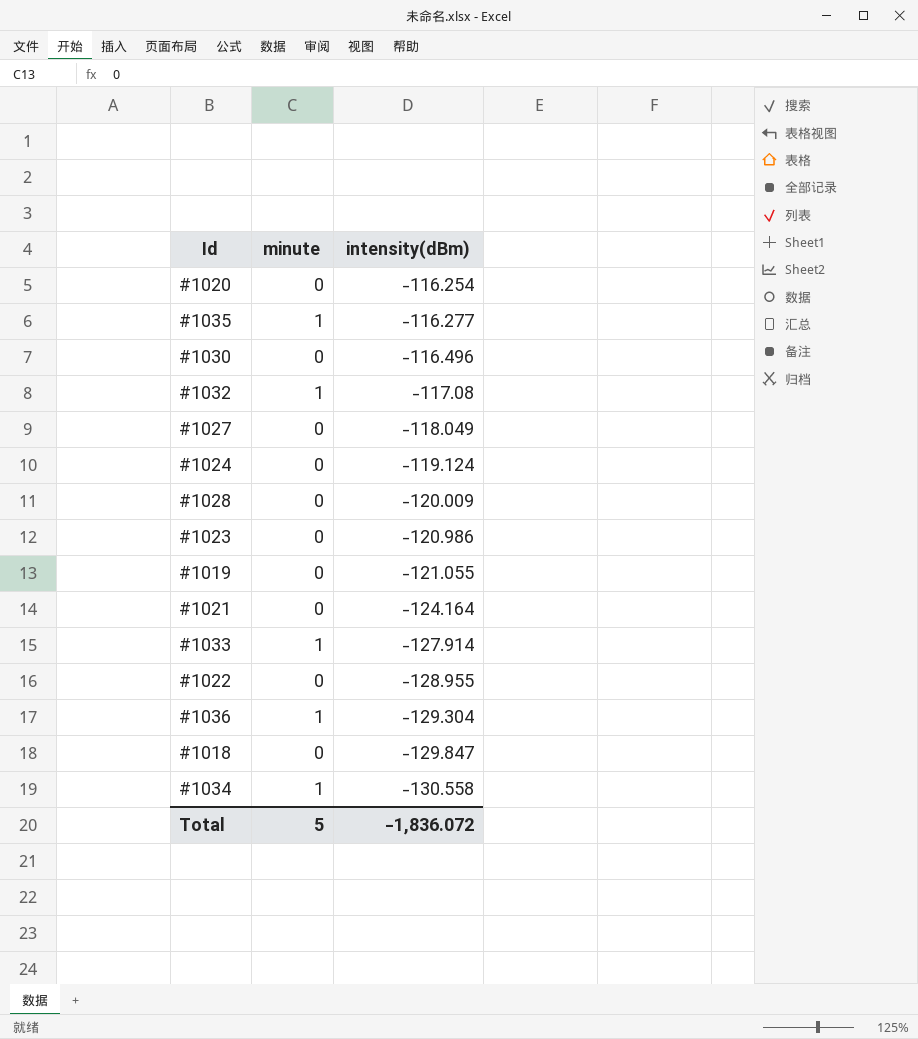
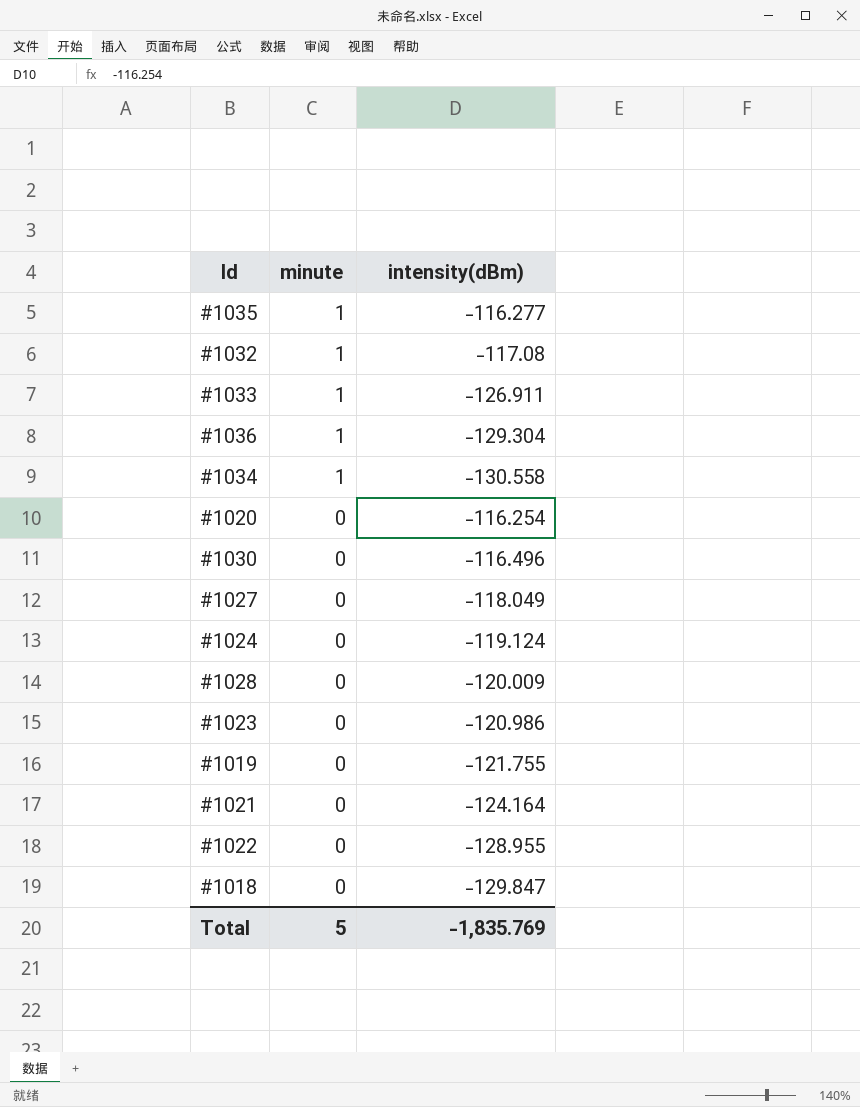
row order: intensity(dBm) descending -> minute descending
#1033 | intensity(dBm): -127.914 -> -126.911
#1019 | intensity(dBm): -121.055 -> -121.755
Total | intensity(dBm): -1,836.072 -> -1,835.769

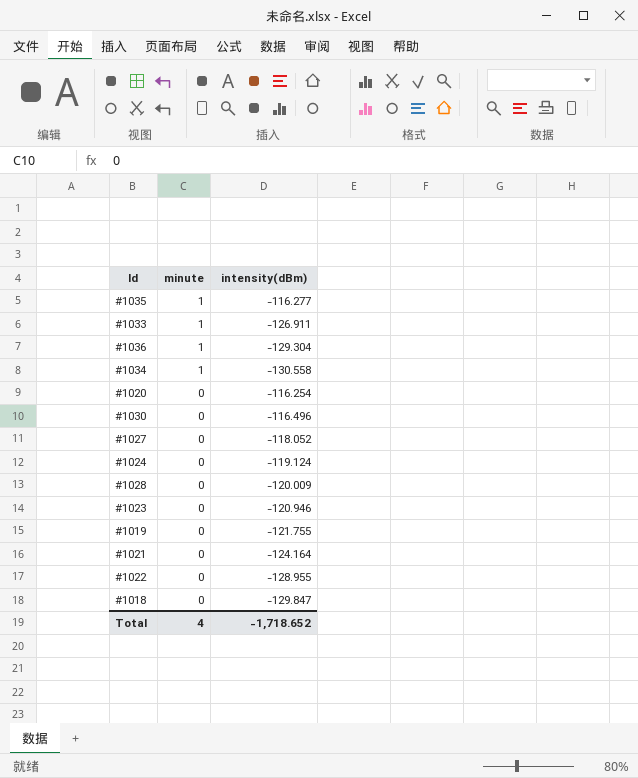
row #1032: 1 | -117.08 -> none
#1027 | intensity(dBm): -118.049 -> -118.052
#1023 | intensity(dBm): -120.986 -> -120.946
Total | minute: 5 -> 4
Total | intensity(dBm): -1,835.769 -> -1,718.652

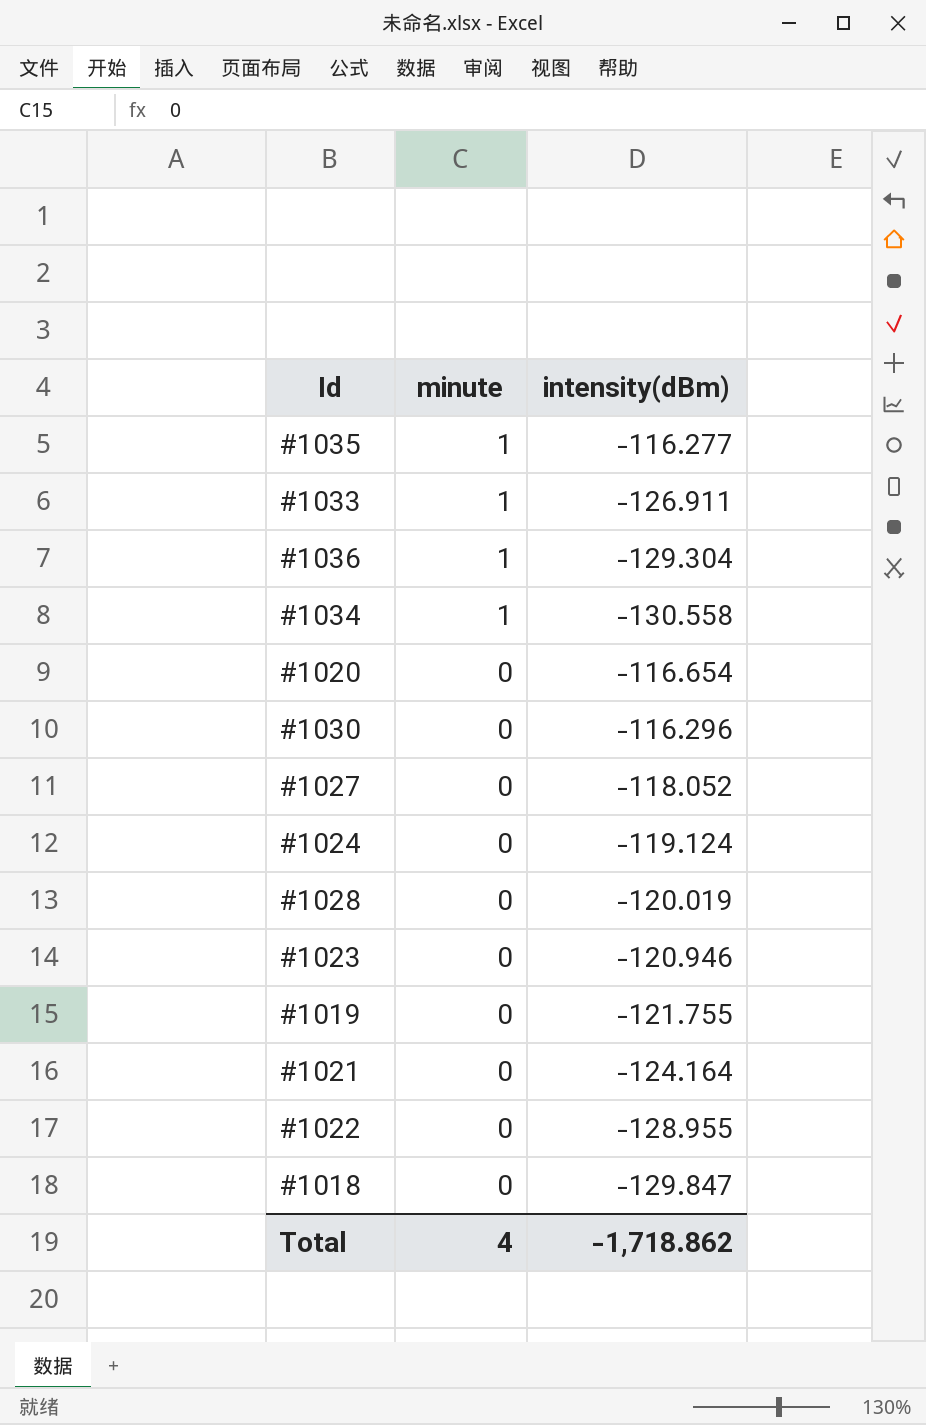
#1020 | intensity(dBm): -116.254 -> -116.654
#1030 | intensity(dBm): -116.496 -> -116.296
#1028 | intensity(dBm): -120.009 -> -120.019
Total | intensity(dBm): -1,718.652 -> -1,718.862

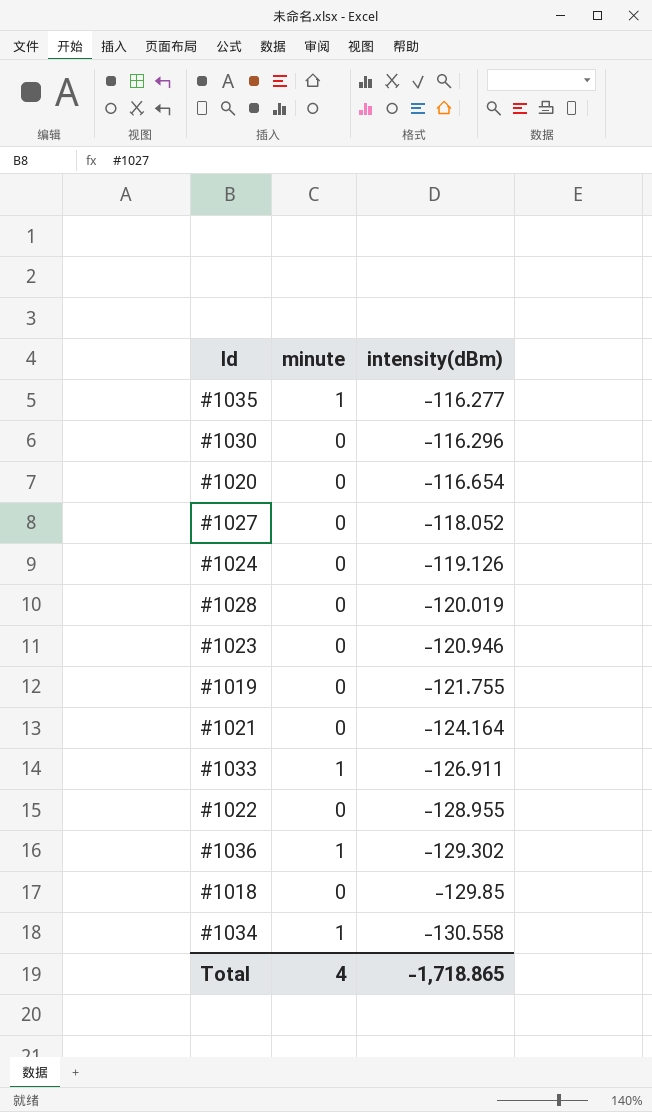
row order: minute descending -> intensity(dBm) descending
#1024 | intensity(dBm): -119.124 -> -119.126
#1036 | intensity(dBm): -129.304 -> -129.302
#1018 | intensity(dBm): -129.847 -> -129.85
Total | intensity(dBm): -1,718.862 -> -1,718.865

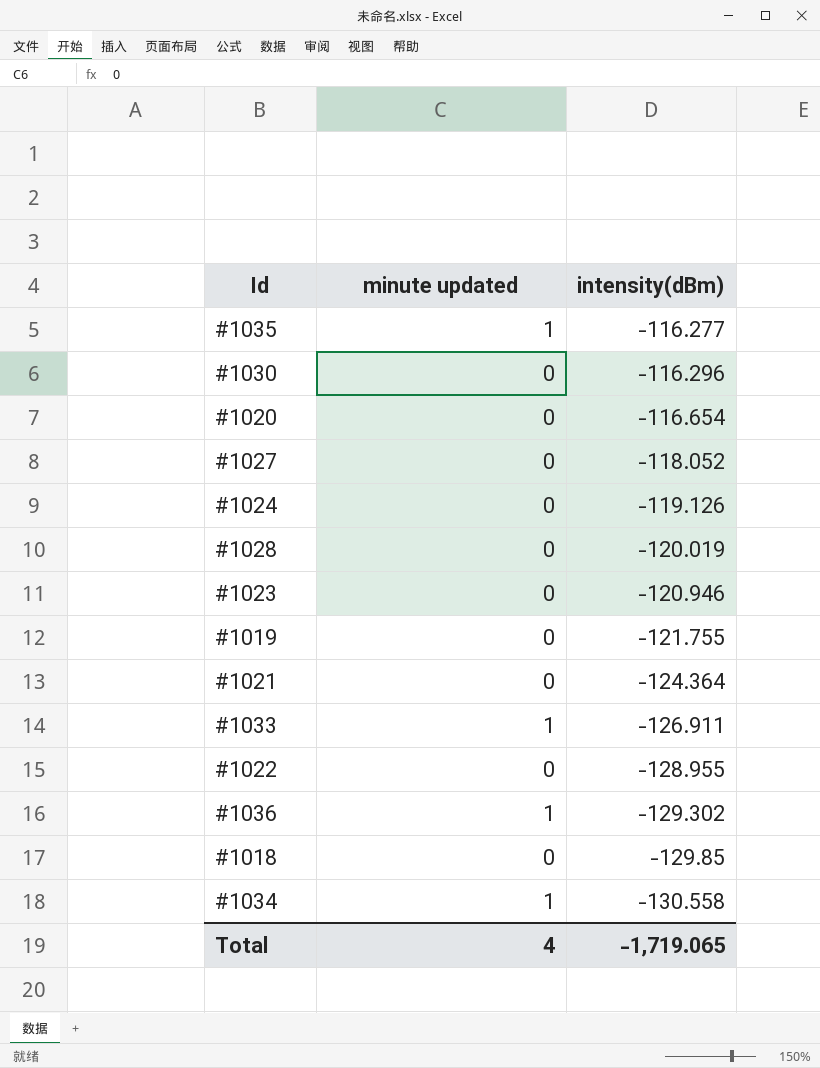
column name: minute -> minute updated
#1021 | intensity(dBm): -124.164 -> -124.364
Total | intensity(dBm): -1,718.865 -> -1,719.065

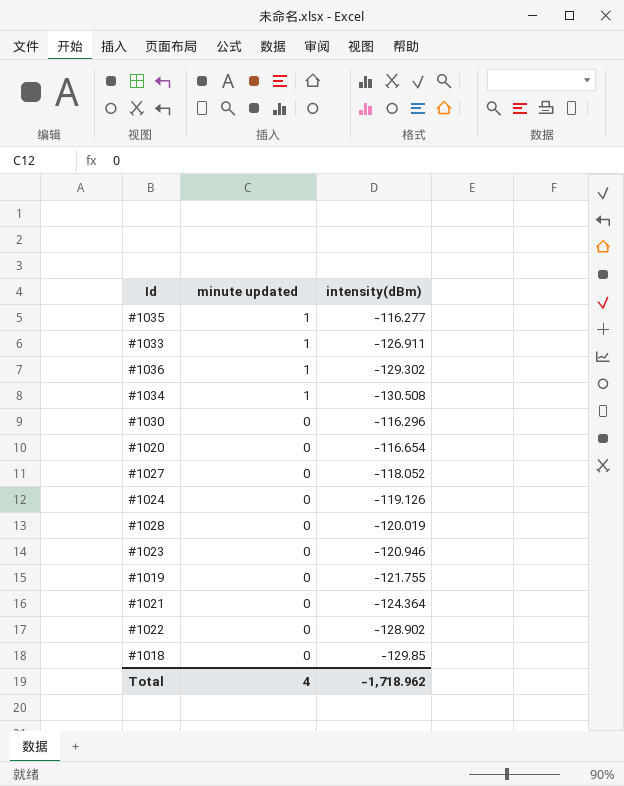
row order: intensity(dBm) descending -> minute updated descending
#1034 | intensity(dBm): -130.558 -> -130.508
#1022 | intensity(dBm): -128.955 -> -128.902
Total | intensity(dBm): -1,719.065 -> -1,718.962

